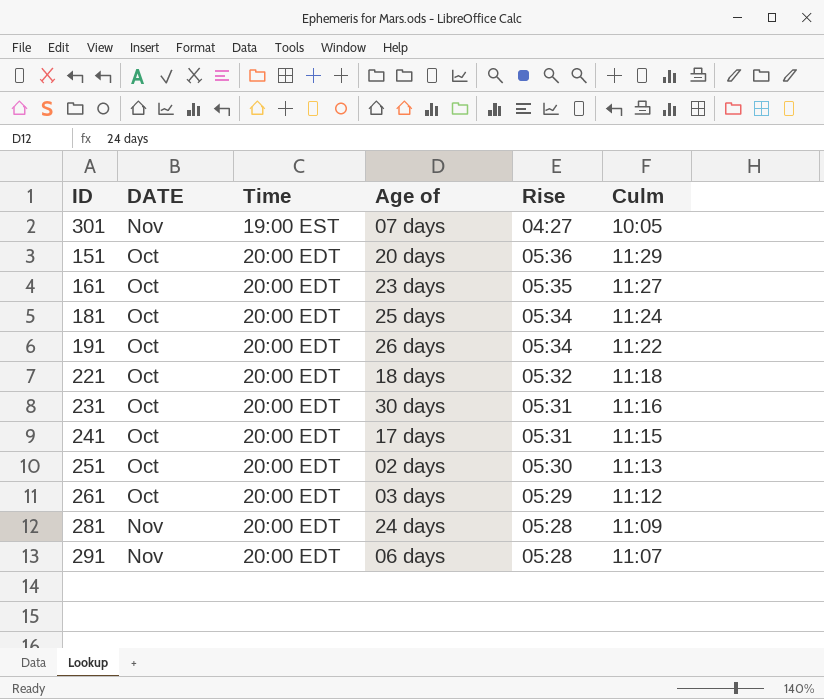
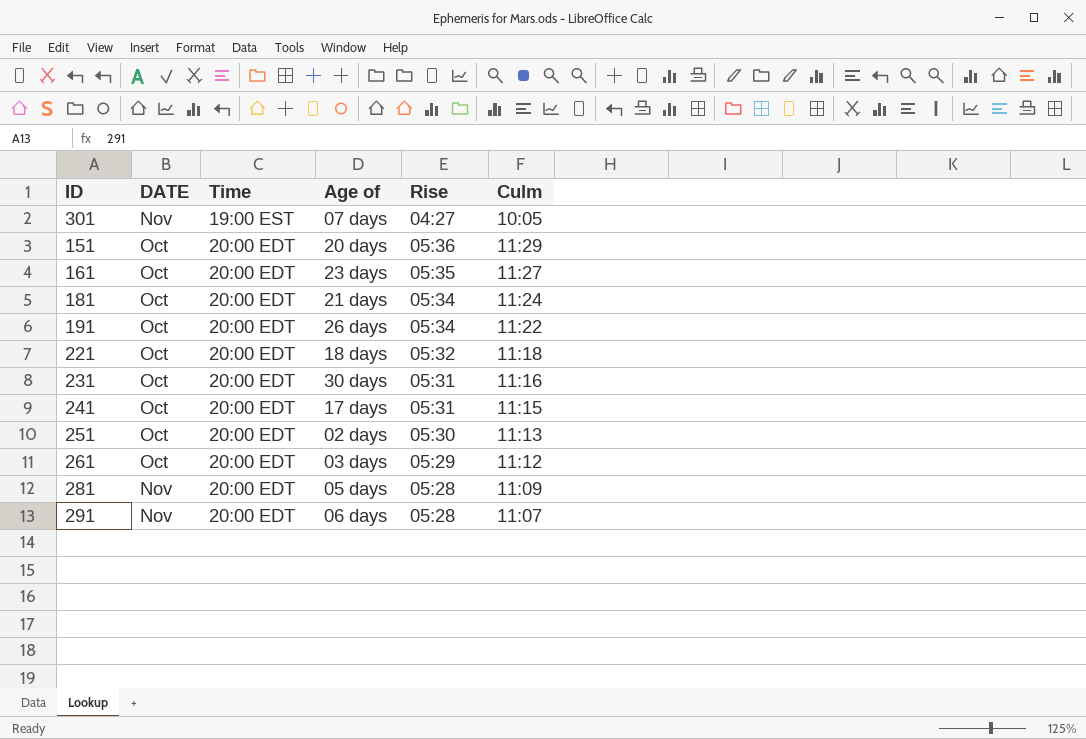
181 | Age of: 25 days -> 21 days
281 | Age of: 24 days -> 05 days

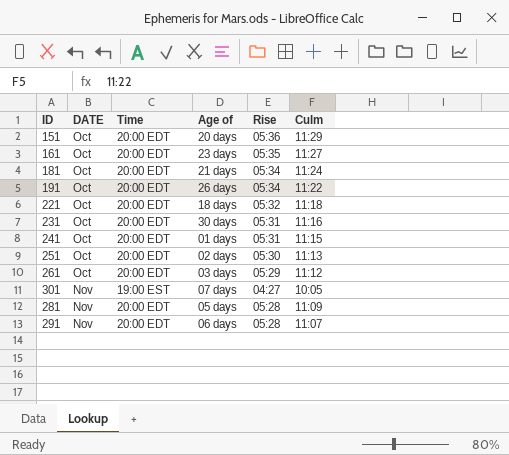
row order: Time ascending -> DATE ascending
241 | Age of: 17 days -> 01 days

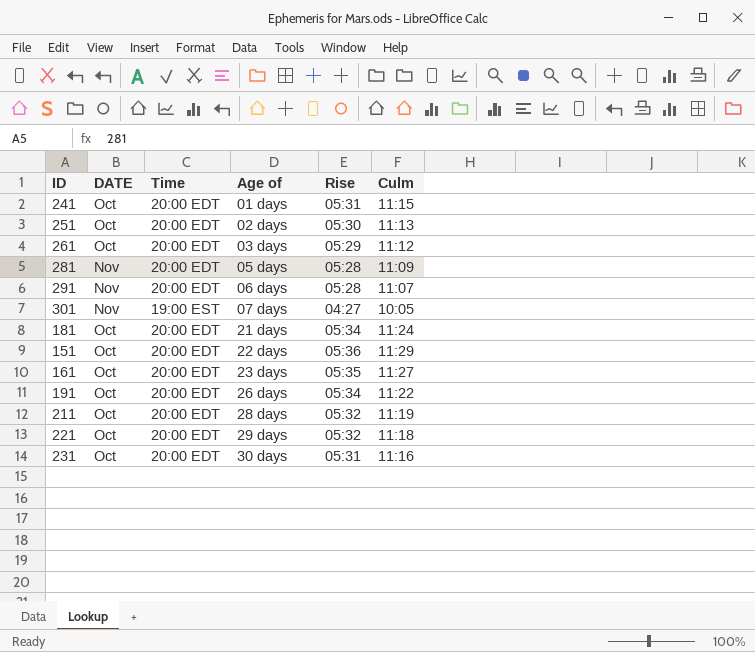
row order: DATE ascending -> Age of ascending
151 | Age of: 20 days -> 22 days
row 211: none -> Oct | 20:00 EDT | 28 days | 05:32 | 11:19
221 | Age of: 18 days -> 29 days

